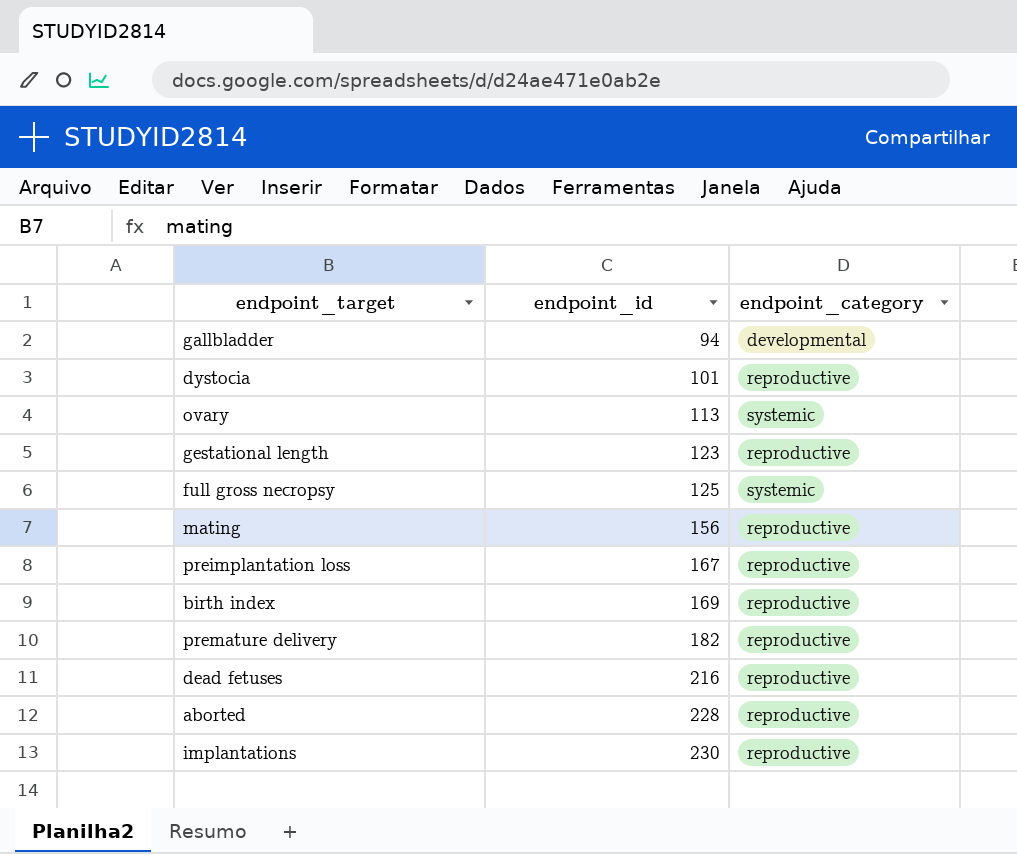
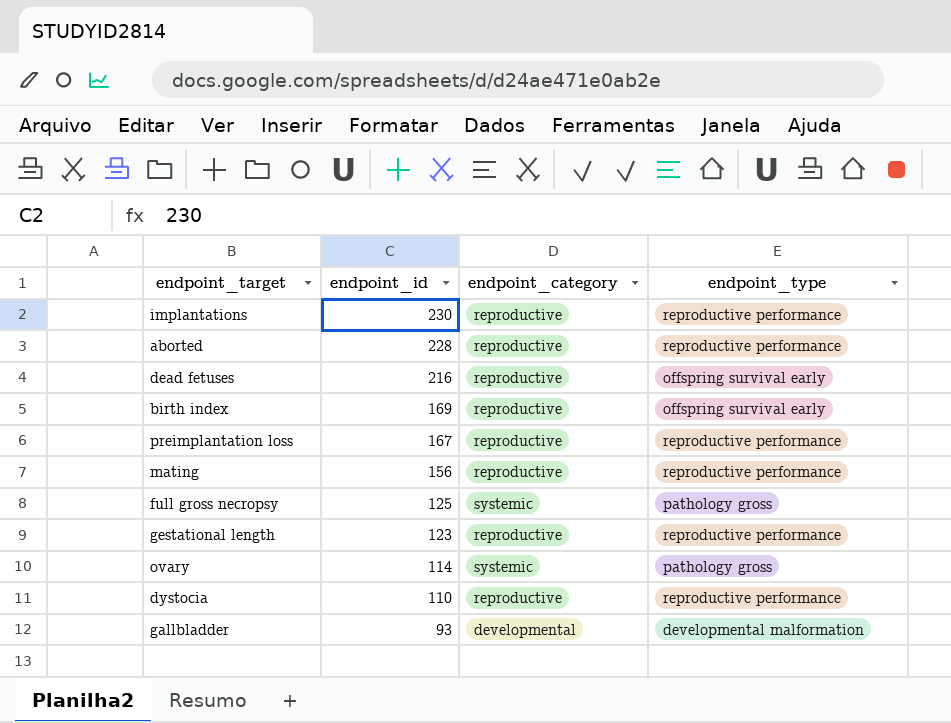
row order: endpoint_id ascending -> endpoint_id descending
column endpoint_type | position: none -> 4
row premature delivery: 182 | reproductive -> none
ovary | endpoint_id: 113 -> 114
dystocia | endpoint_id: 101 -> 110
gallbladder | endpoint_id: 94 -> 93

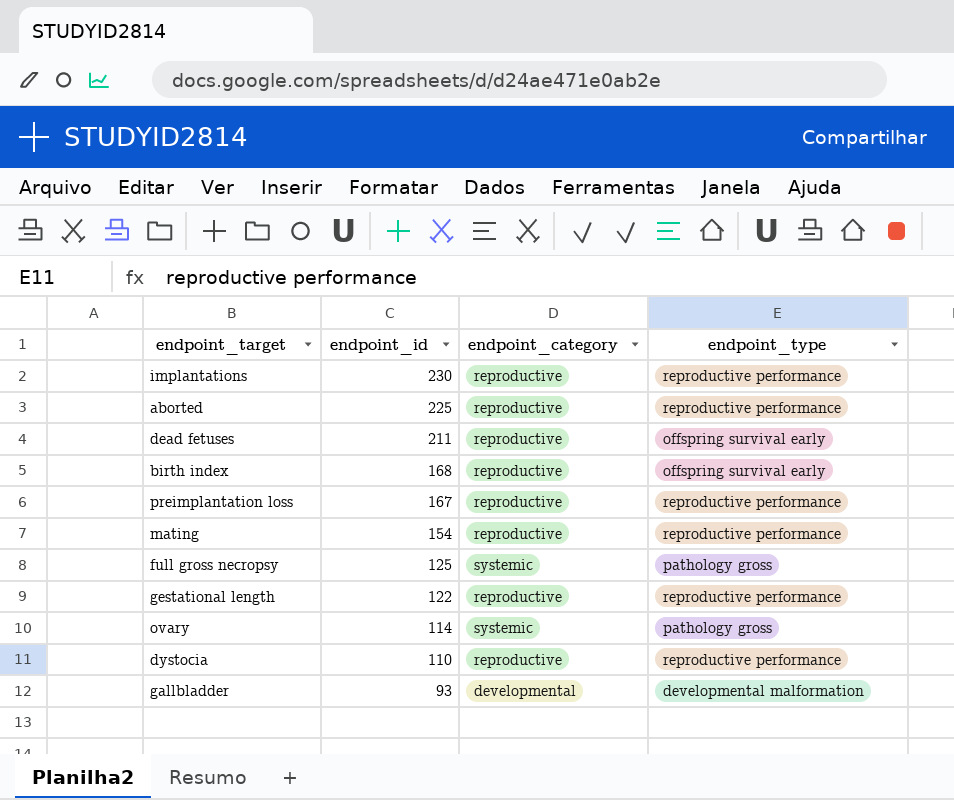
aborted | endpoint_id: 228 -> 225
dead fetuses | endpoint_id: 216 -> 211
birth index | endpoint_id: 169 -> 168
mating | endpoint_id: 156 -> 154
gestational length | endpoint_id: 123 -> 122

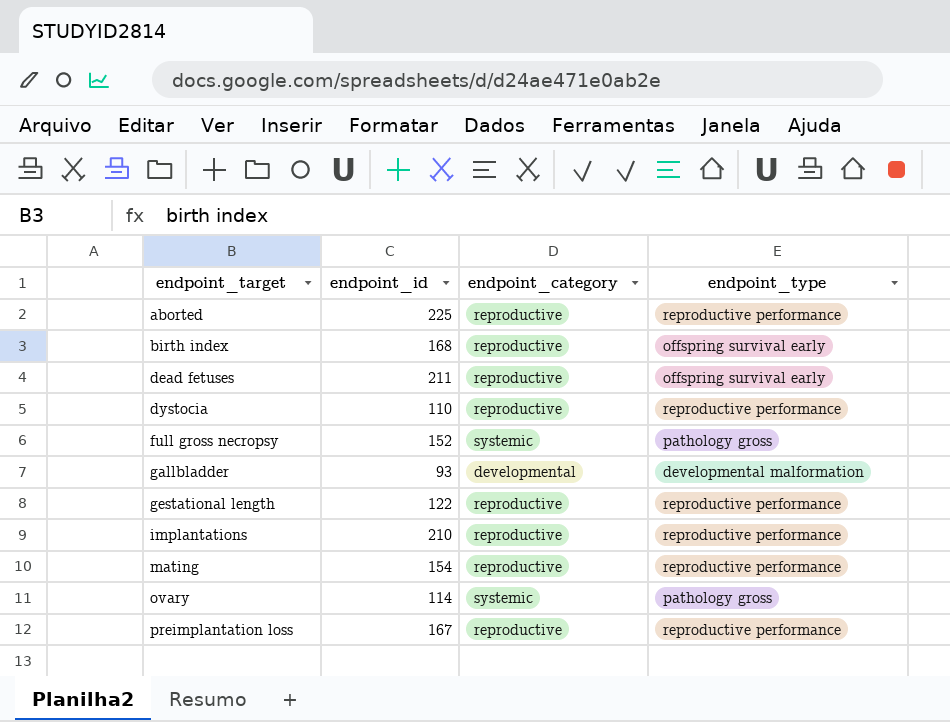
row order: endpoint_id descending -> endpoint_target ascending
full gross necropsy | endpoint_id: 125 -> 152
implantations | endpoint_id: 230 -> 210

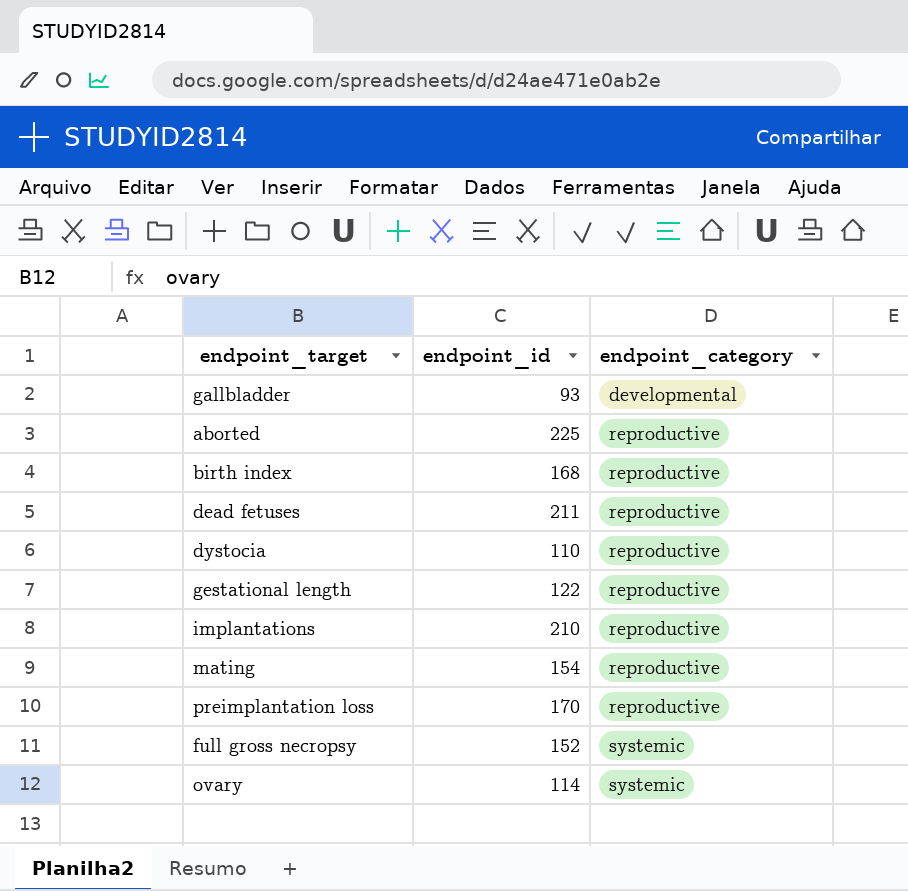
row order: endpoint_target ascending -> endpoint_category ascending
column endpoint_type | position: 4 -> none
preimplantation loss | endpoint_id: 167 -> 170

